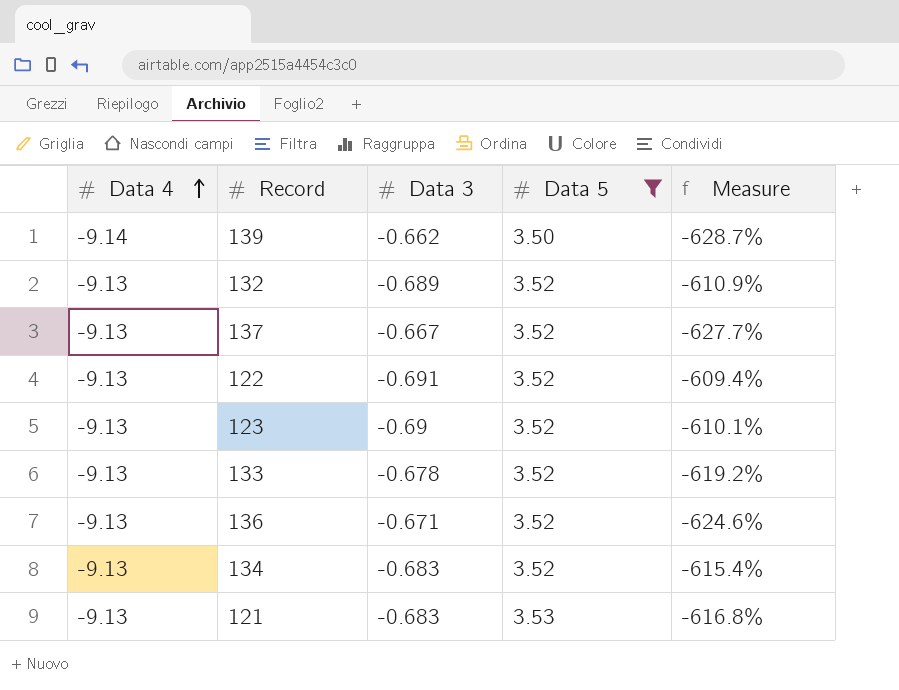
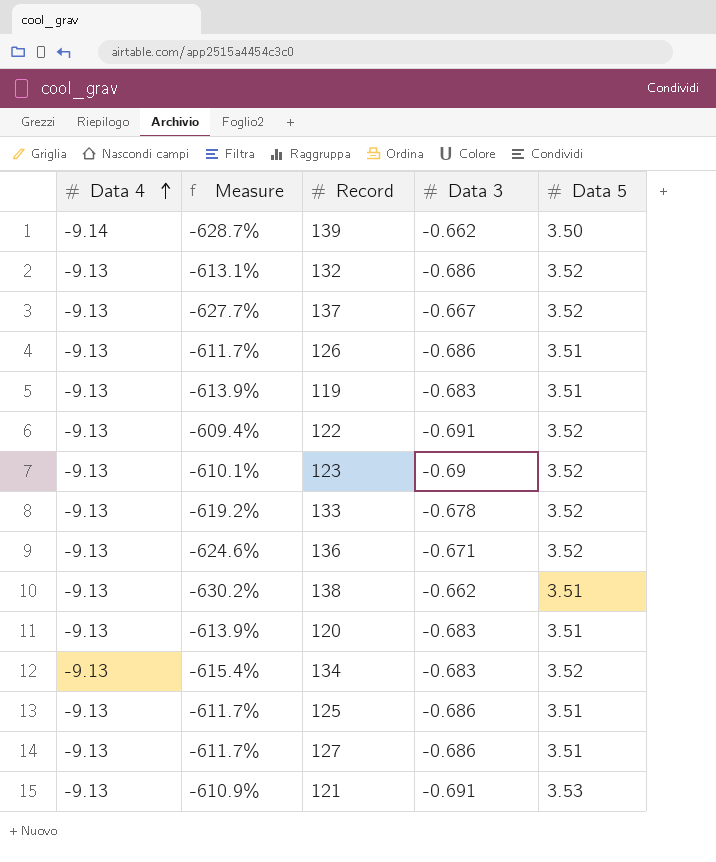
filter: Data 5 != 3.51 -> none
column Measure | position: 5 -> 2
132 | Measure: -610.9% -> -613.1%
132 | Data 3: -0.689 -> -0.686
121 | Measure: -616.8% -> -610.9%
121 | Data 3: -0.683 -> -0.691

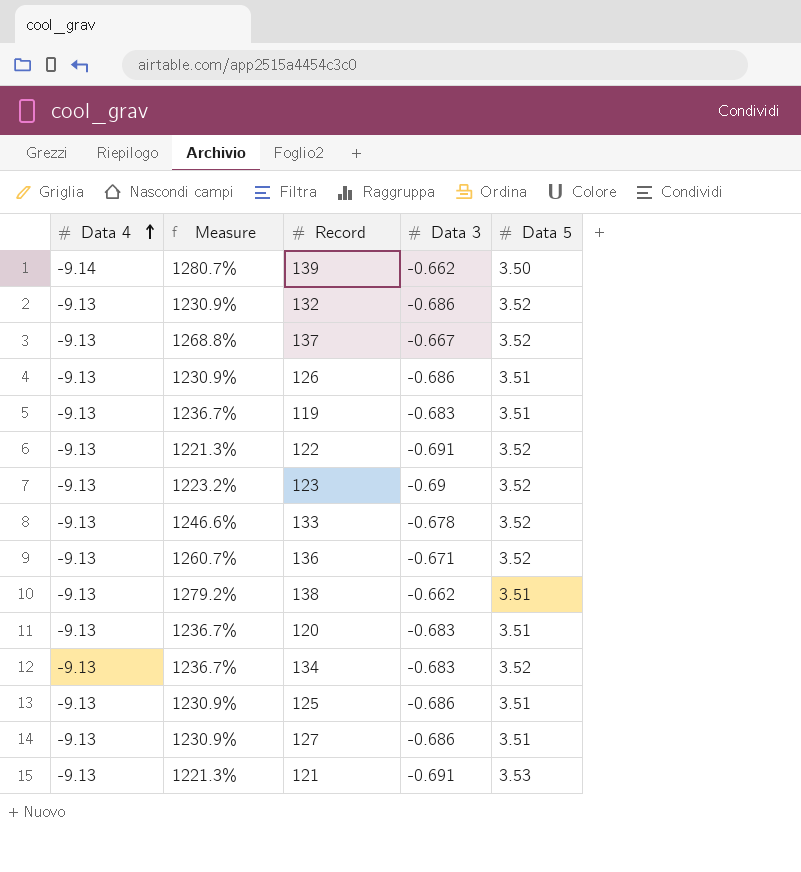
column Measure | formula: ([Data 5] - [Data 3]) / [Data 3] -> ([Data 4] - [Data 3]) / [Data 3]

